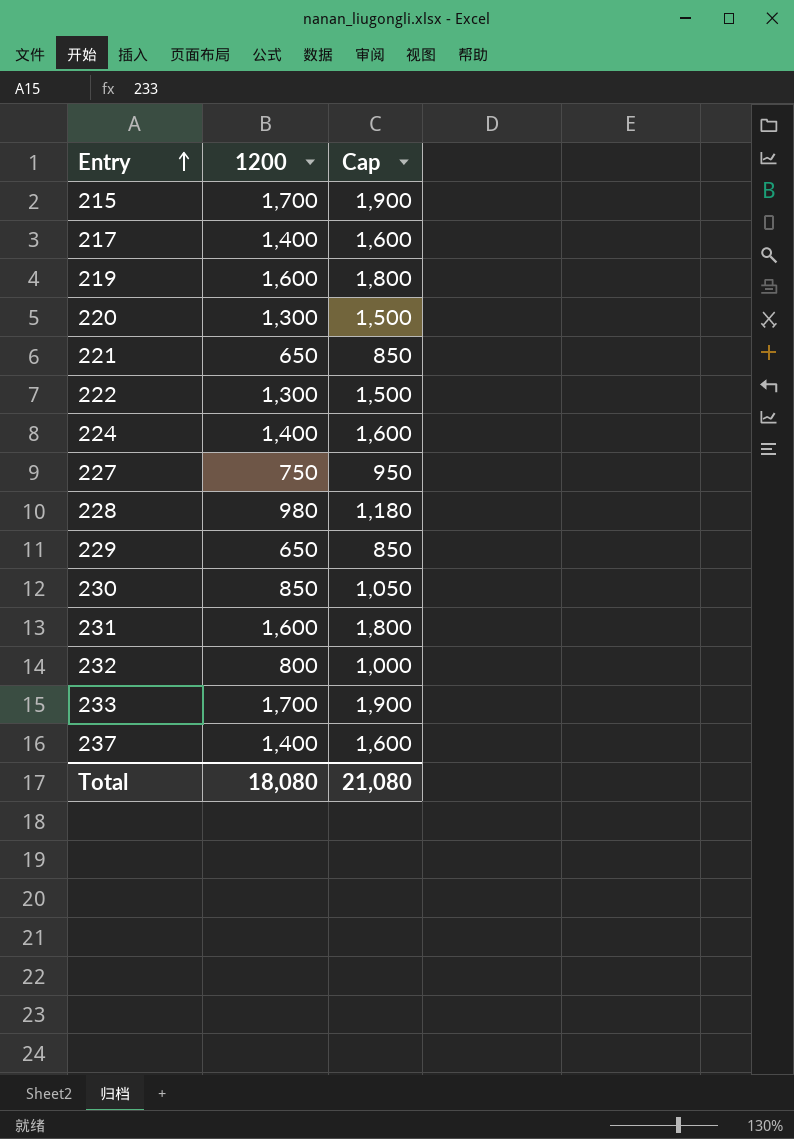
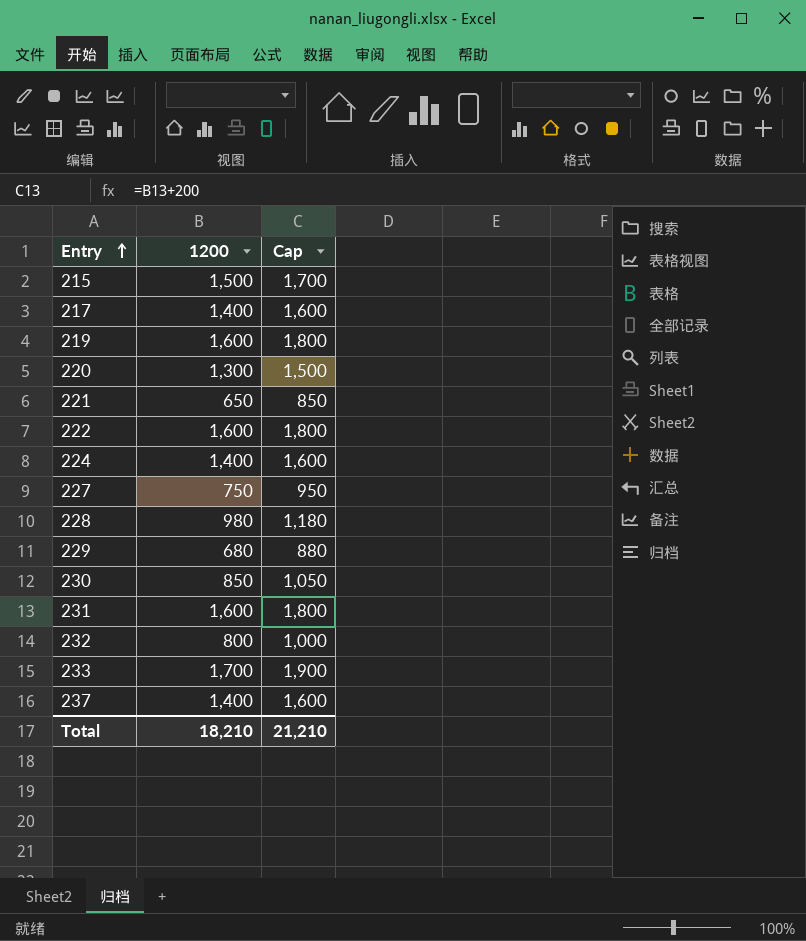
215 | 1200: 1,700 -> 1,500
215 | Cap: 1,900 -> 1,700
222 | 1200: 1,300 -> 1,600
222 | Cap: 1,500 -> 1,800
229 | 1200: 650 -> 680
229 | Cap: 850 -> 880
Total | 1200: 18,080 -> 18,210
Total | Cap: 21,080 -> 21,210

